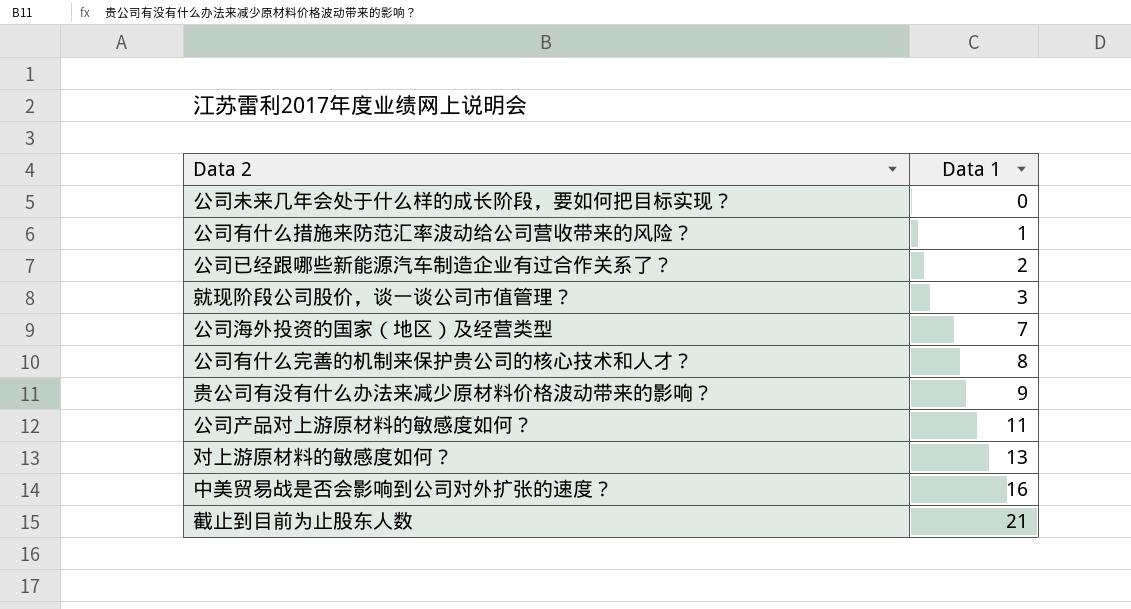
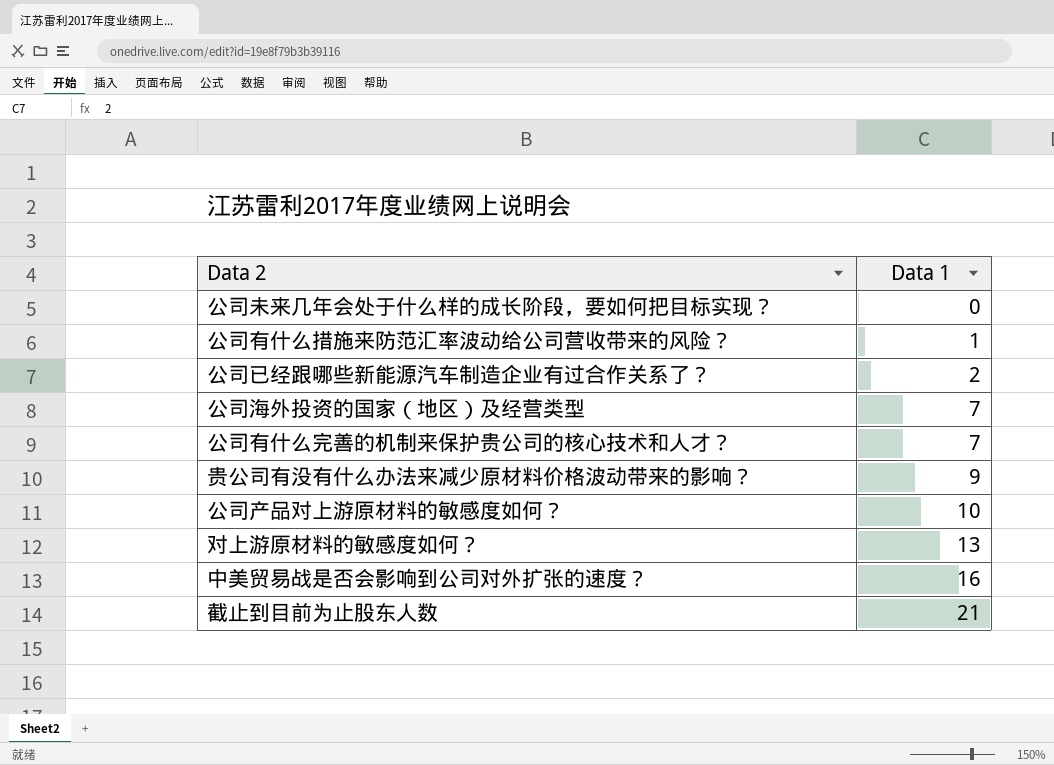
row 就现阶段公司股价，谈一谈公司市值管理？: 3 -> none
公司有什么完善的机制来保护贵公司的核心技术和人才？ | Data 1: 8 -> 7
公司产品对上游原材料的敏感度如何？ | Data 1: 11 -> 10

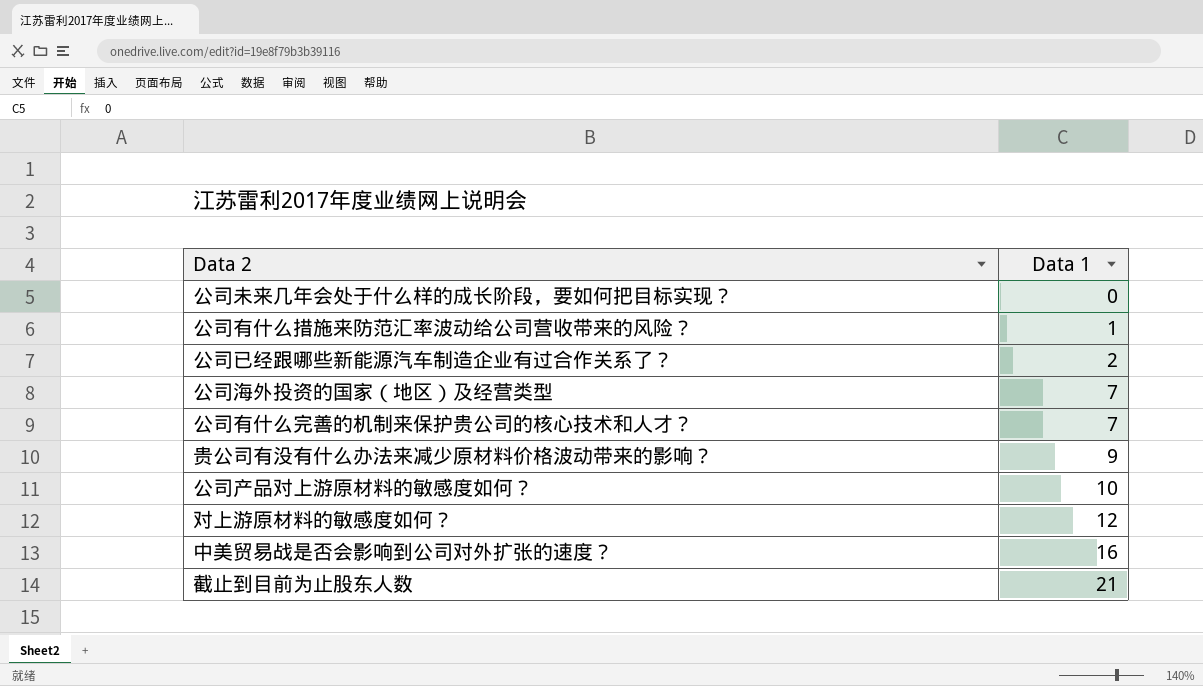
对上游原材料的敏感度如何？ | Data 1: 13 -> 12

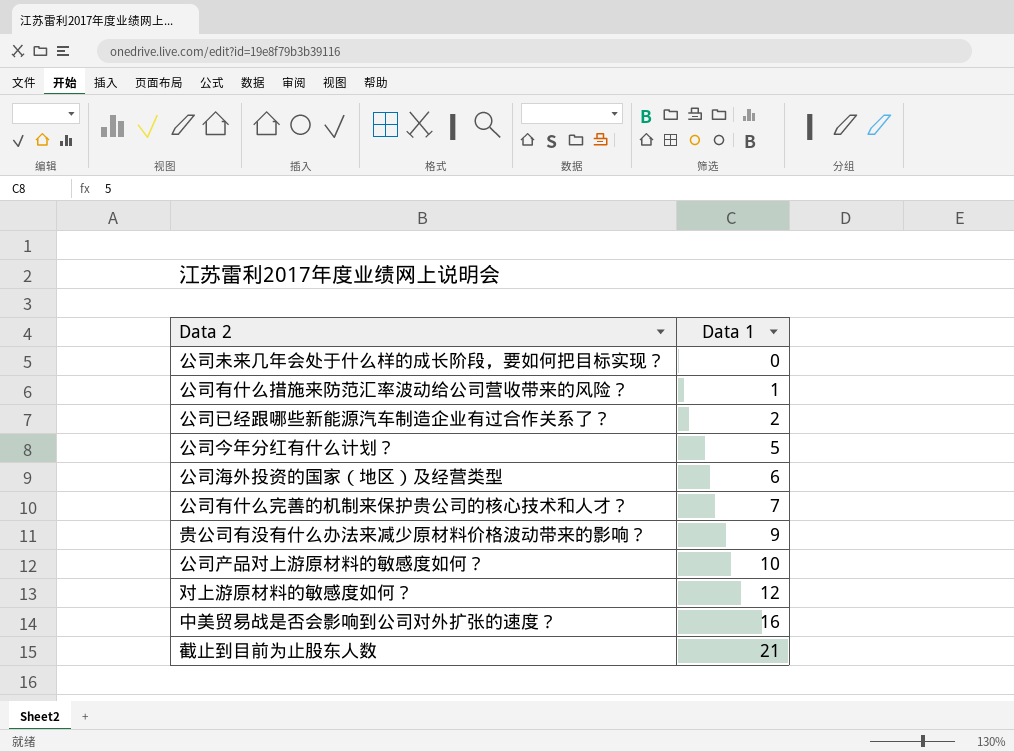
row 公司今年分红有什么计划？: none -> 5
公司海外投资的国家（地区）及经营类型 | Data 1: 7 -> 6

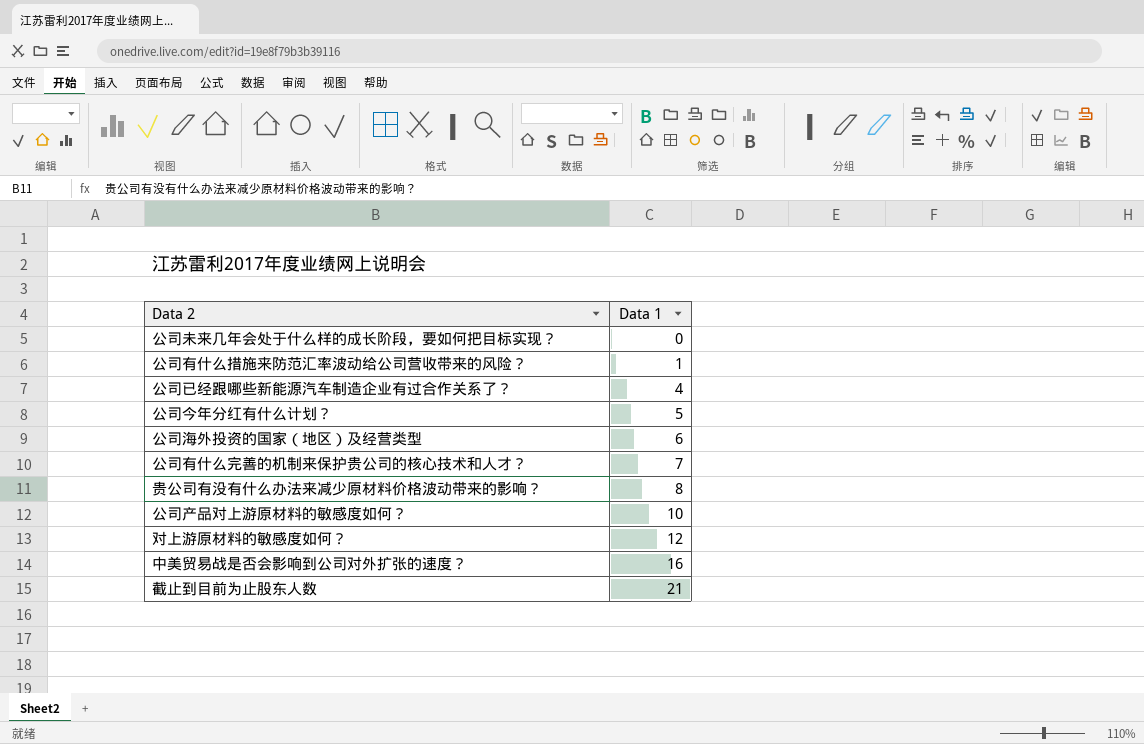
公司已经跟哪些新能源汽车制造企业有过合作关系了？ | Data 1: 2 -> 4
贵公司有没有什么办法来减少原材料价格波动带来的影响？ | Data 1: 9 -> 8

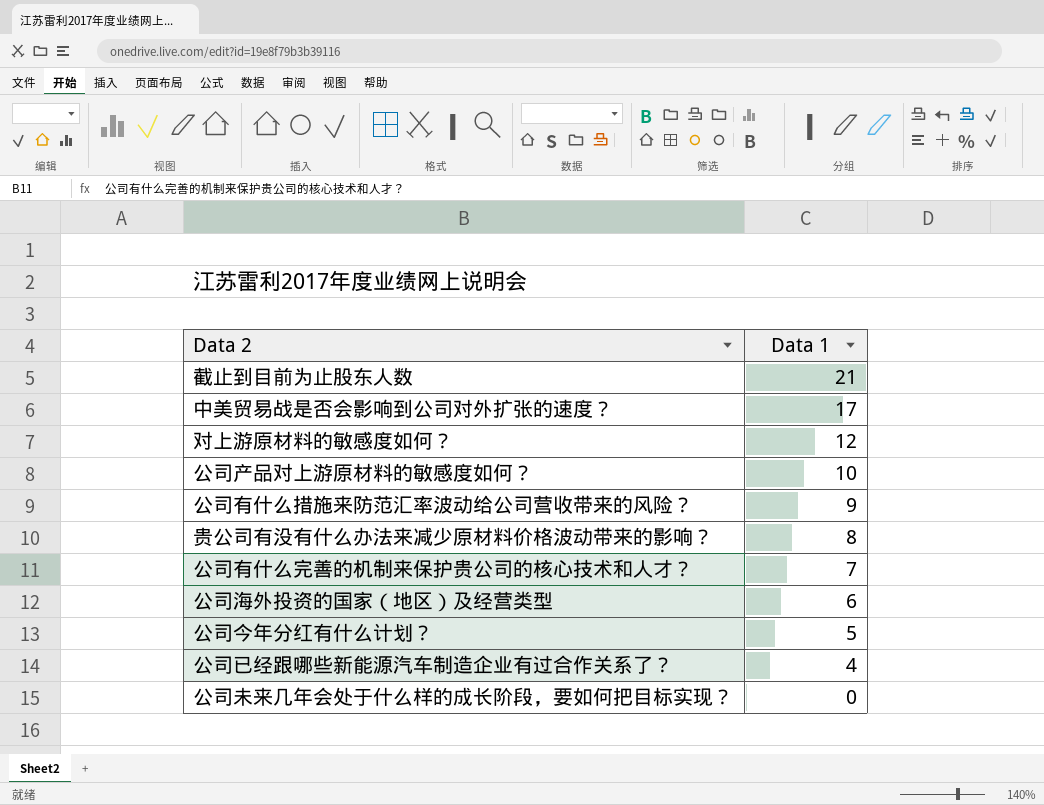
row order: Data 1 ascending -> Data 1 descending
中美贸易战是否会影响到公司对外扩张的速度？ | Data 1: 16 -> 17
公司有什么措施来防范汇率波动给公司营收带来的风险？ | Data 1: 1 -> 9

